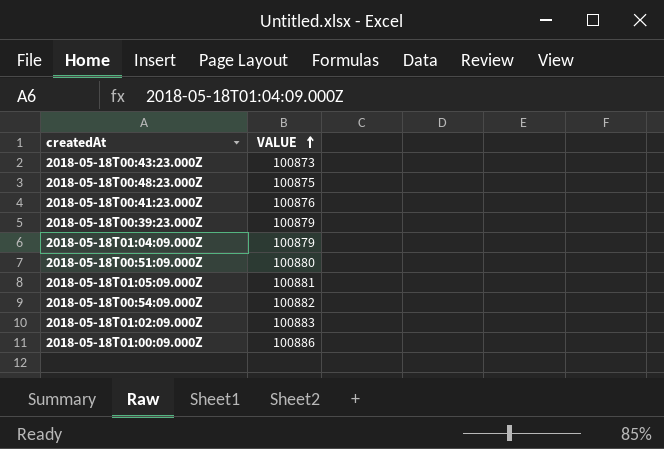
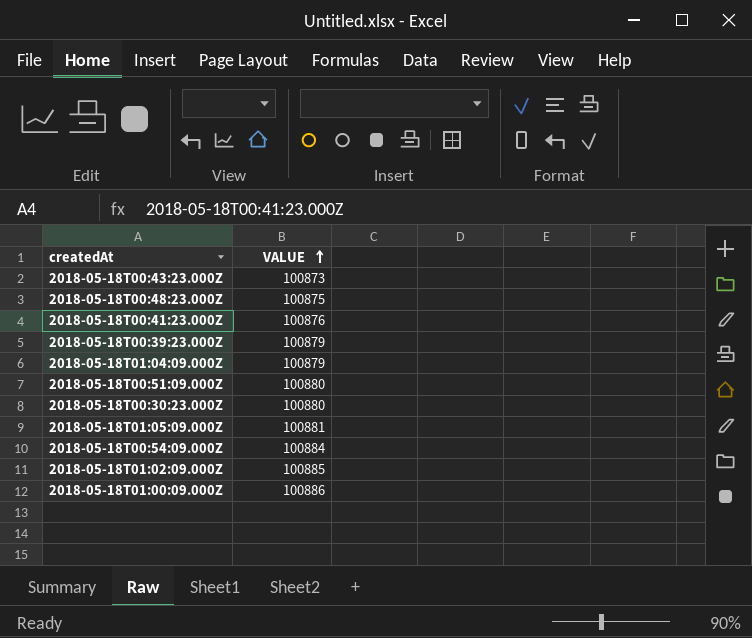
row 2018-05-18T00:30:23.000Z: none -> 100880
2018-05-18T00:54:09.000Z | VALUE: 100882 -> 100884
2018-05-18T01:02:09.000Z | VALUE: 100883 -> 100885

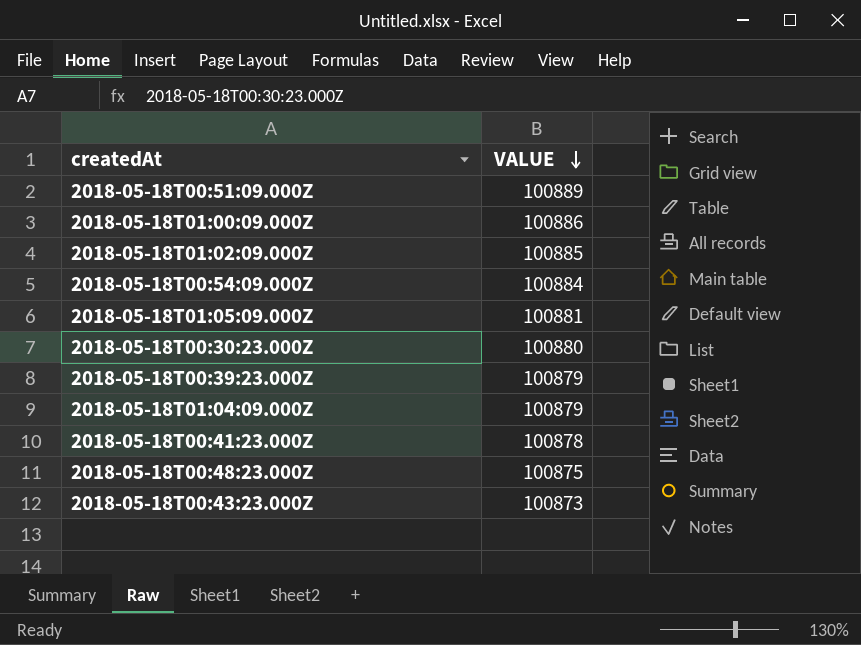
row order: VALUE ascending -> VALUE descending
2018-05-18T00:51:09.000Z | VALUE: 100880 -> 100889
2018-05-18T00:41:23.000Z | VALUE: 100876 -> 100878

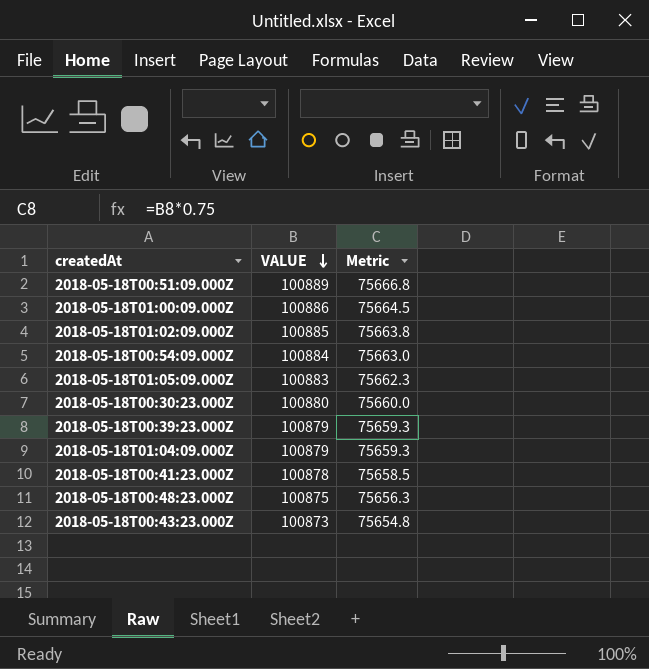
column Metric | formula: none -> [VALUE] * 0.75
2018-05-18T01:05:09.000Z | VALUE: 100881 -> 100883

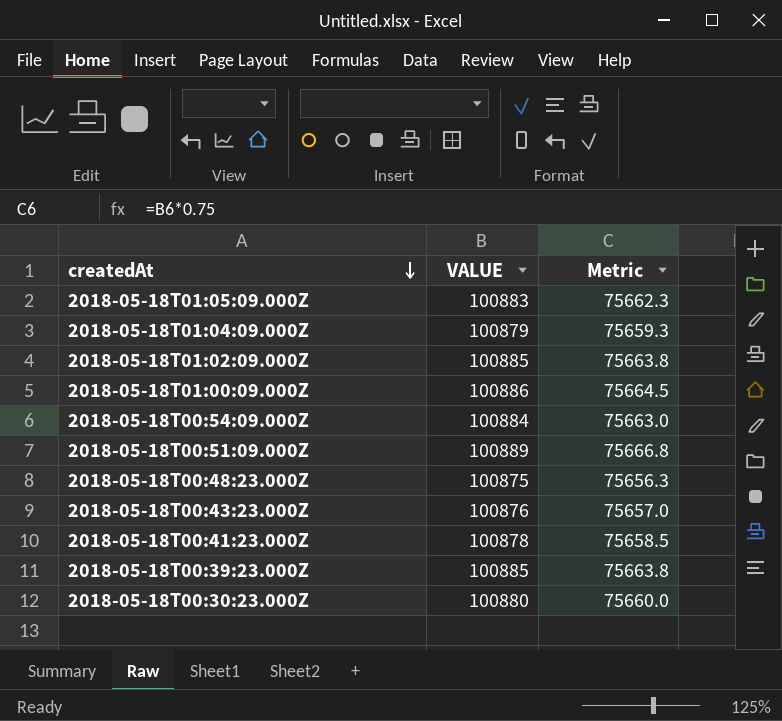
row order: VALUE descending -> createdAt descending
2018-05-18T00:43:23.000Z | VALUE: 100873 -> 100876
2018-05-18T00:43:23.000Z | Metric: 75654.8 -> 75657.0
2018-05-18T00:39:23.000Z | VALUE: 100879 -> 100885
2018-05-18T00:39:23.000Z | Metric: 75659.3 -> 75663.8

